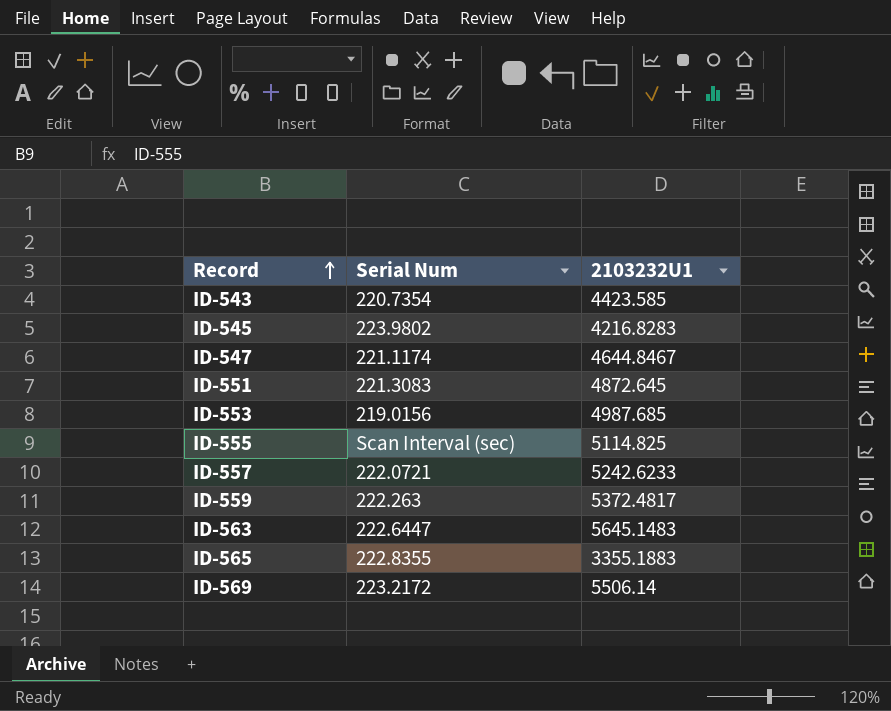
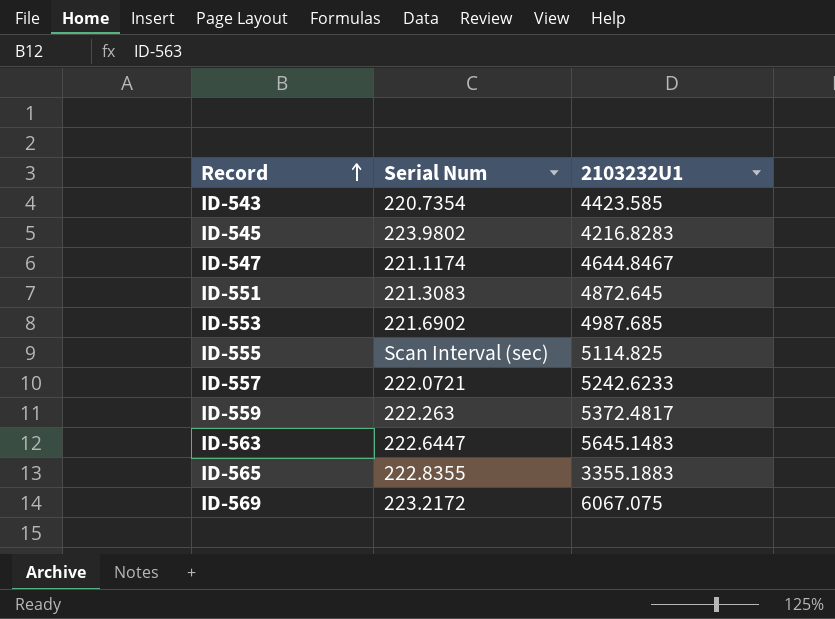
ID-553 | Serial Num: 219.0156 -> 221.6902
ID-569 | 2103232U1: 5506.14 -> 6067.075

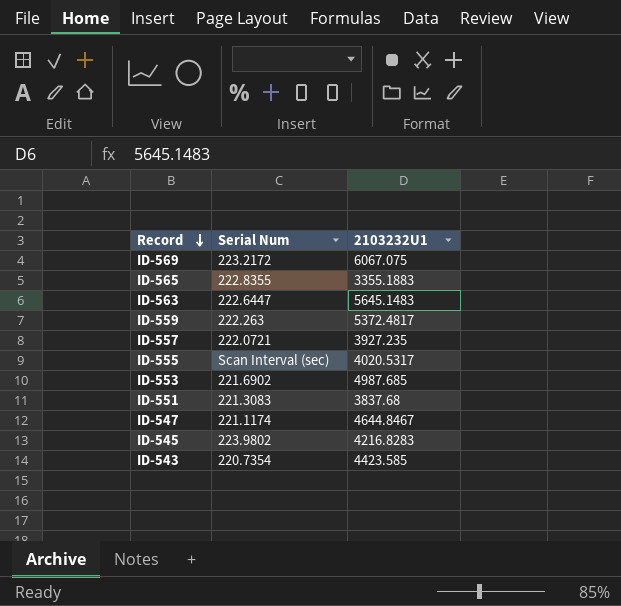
row order: Record ascending -> Record descending
ID-557 | 2103232U1: 5242.6233 -> 3927.235
ID-555 | 2103232U1: 5114.825 -> 4020.5317
ID-551 | 2103232U1: 4872.645 -> 3837.68

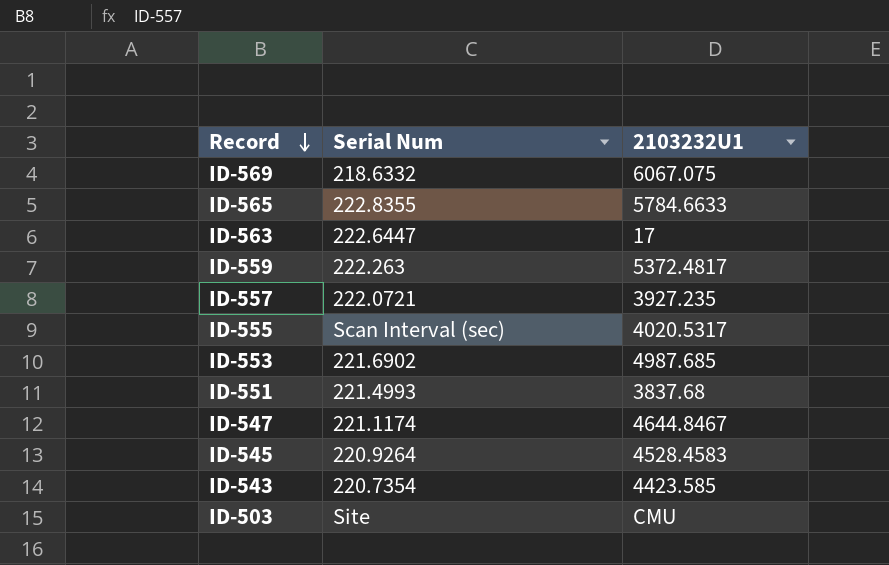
ID-569 | Serial Num: 223.2172 -> 218.6332
ID-565 | 2103232U1: 3355.1883 -> 5784.6633
ID-563 | 2103232U1: 5645.1483 -> 17
ID-551 | Serial Num: 221.3083 -> 221.4993
ID-545 | Serial Num: 223.9802 -> 220.9264
ID-545 | 2103232U1: 4216.8283 -> 4528.4583
row ID-503: none -> Site | CMU

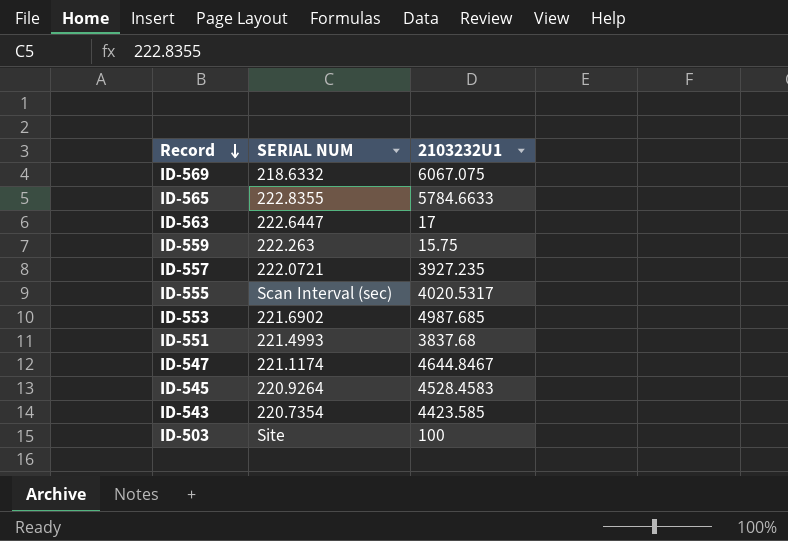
column name: Serial Num -> SERIAL NUM
ID-559 | 2103232U1: 5372.4817 -> 15.75
ID-503 | 2103232U1: CMU -> 100

